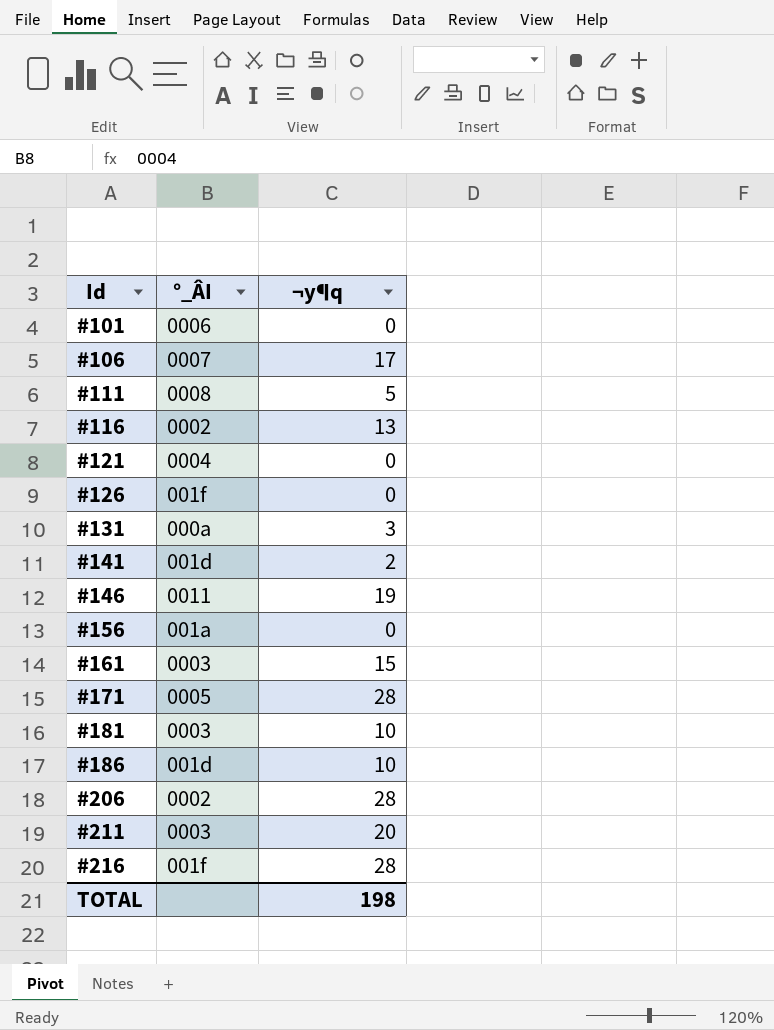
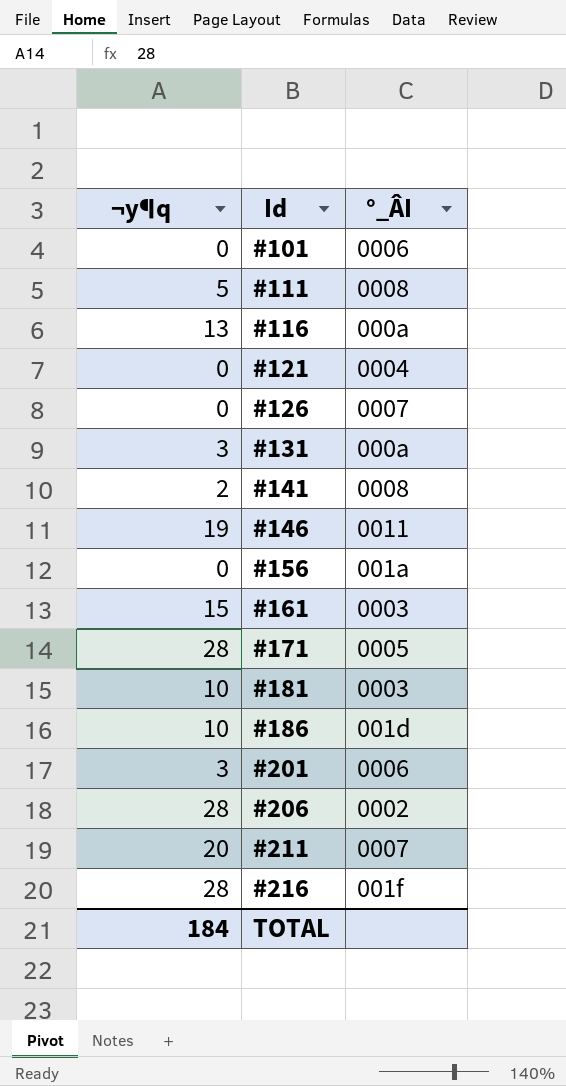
column ¬y¶q | position: 3 -> 1
row #106: 0007 | 17 -> none
#116 | °_ÂI: 0002 -> 000a
#126 | °_ÂI: 001f -> 0007
#141 | °_ÂI: 001d -> 0008
row #201: none -> 3 | 0006
#211 | °_ÂI: 0003 -> 0007
TOTAL | ¬y¶q: 198 -> 184

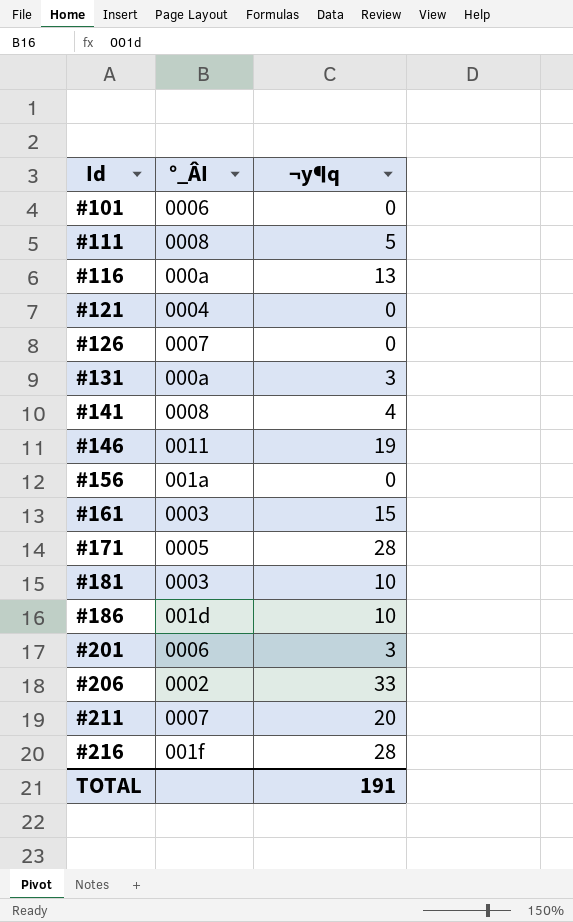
column ¬y¶q | position: 1 -> 3
#141 | ¬y¶q: 2 -> 4
#206 | ¬y¶q: 28 -> 33
TOTAL | ¬y¶q: 184 -> 191

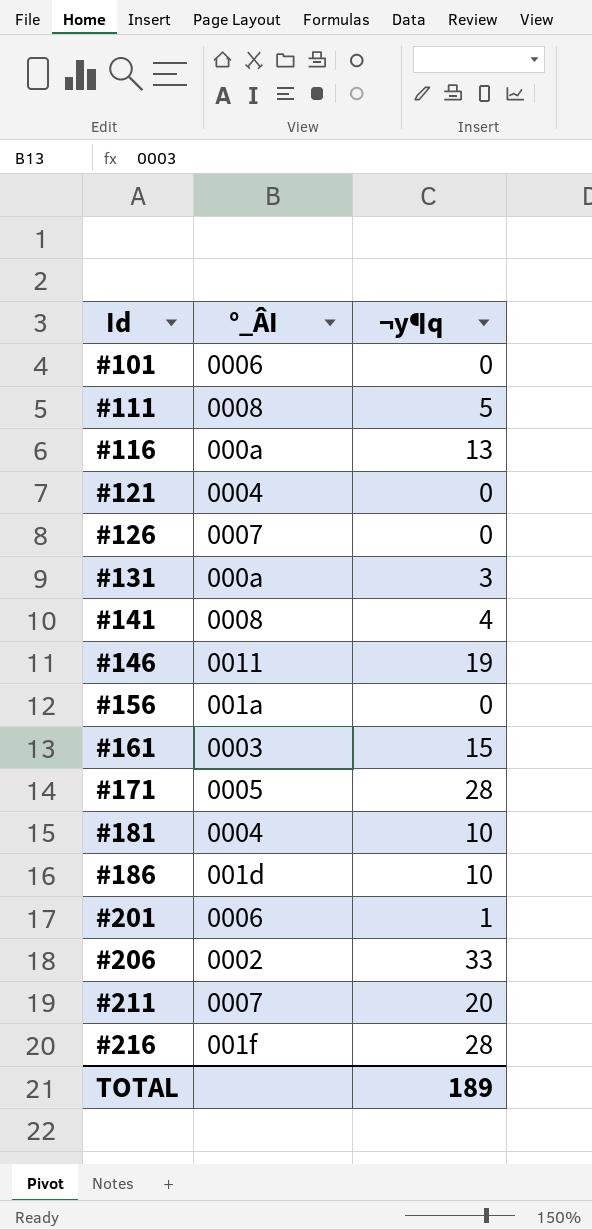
#181 | °_ÂI: 0003 -> 0004
#201 | ¬y¶q: 3 -> 1
TOTAL | ¬y¶q: 191 -> 189

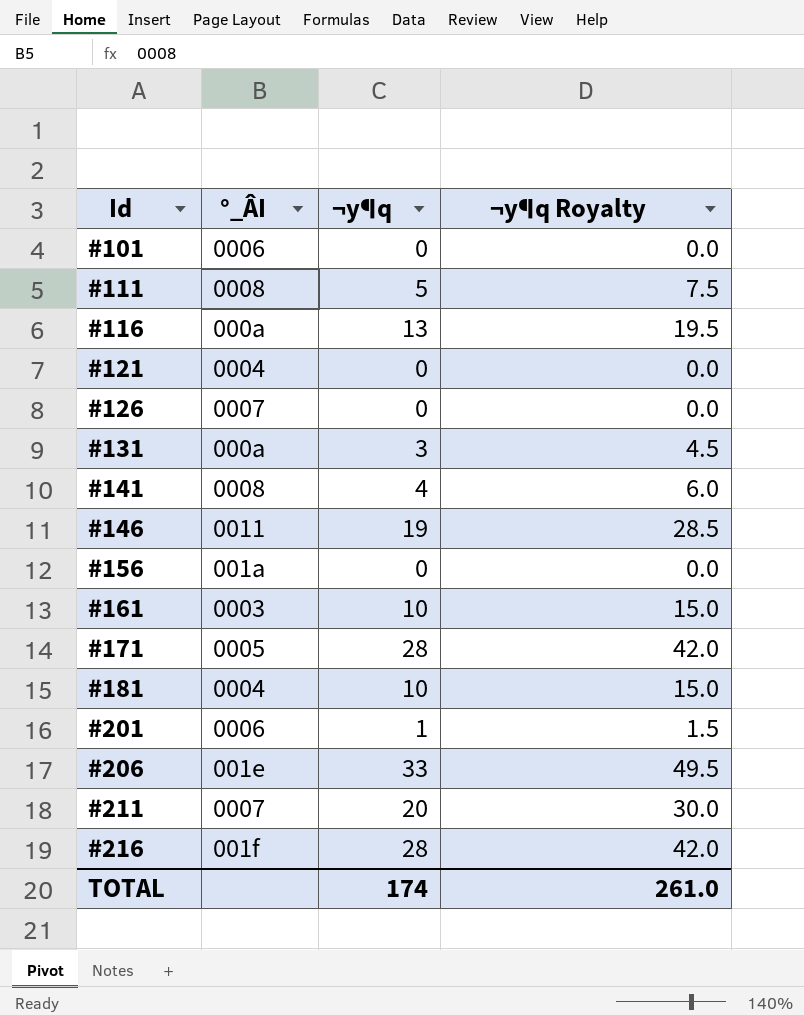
column ¬y¶q Royalty | formula: none -> [¬y¶q] * 1.5
row #186: 001d | 10 -> none
#161 | ¬y¶q: 15 -> 10
#206 | °_ÂI: 0002 -> 001e
TOTAL | ¬y¶q: 189 -> 174

